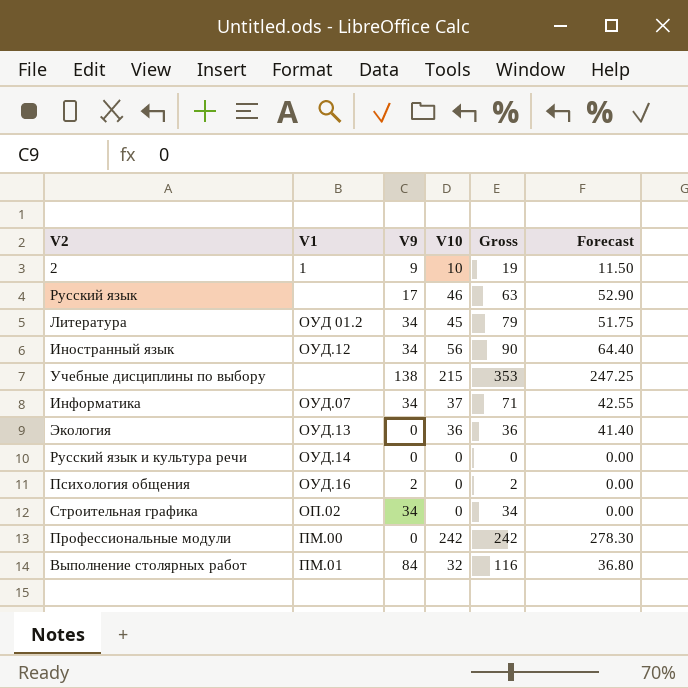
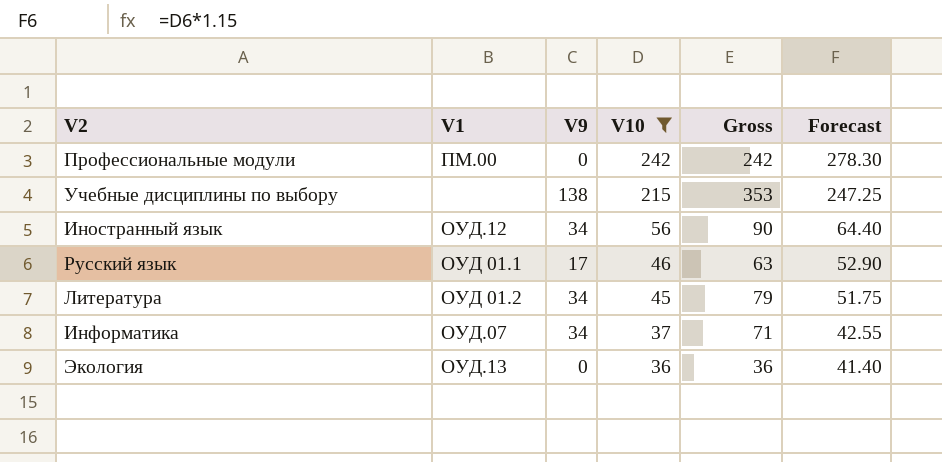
filter: none -> V10 >= 36
row order: none -> V10 descending
Русский язык | V1: none -> ОУД 01.1

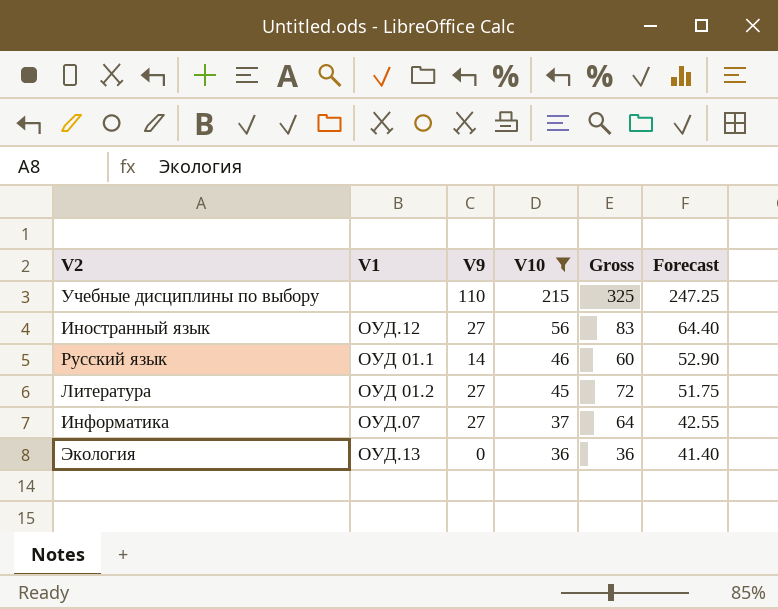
row Профессиональные модули: ПМ.00 | 0 | 242 | 242 | 278.30 -> none
Учебные дисциплины по выбору | V9: 138 -> 110
Учебные дисциплины по выбору | Gross: 353 -> 325
Иностранный язык | V9: 34 -> 27
Иностранный язык | Gross: 90 -> 83
Русский язык | V9: 17 -> 14
Русский язык | Gross: 63 -> 60
Литература | V9: 34 -> 27
Литература | Gross: 79 -> 72
Информатика | V9: 34 -> 27
Информатика | Gross: 71 -> 64

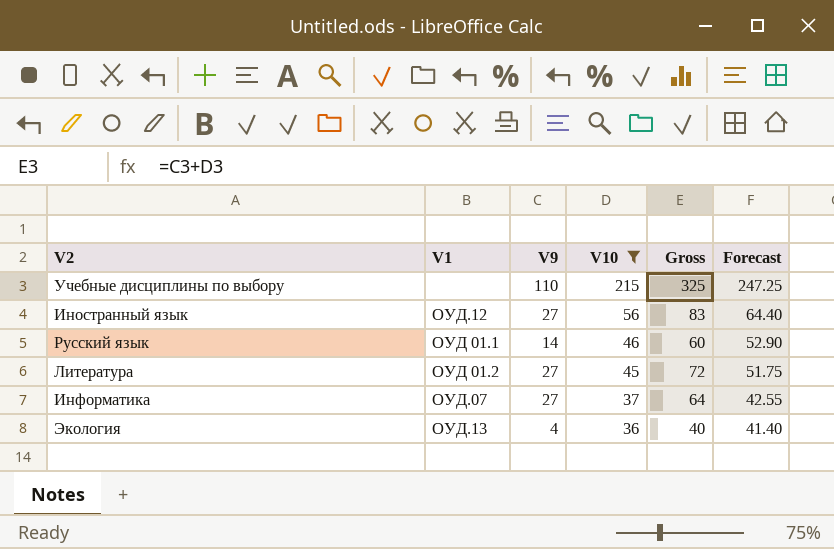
Экология | V9: 0 -> 4
Экология | Gross: 36 -> 40

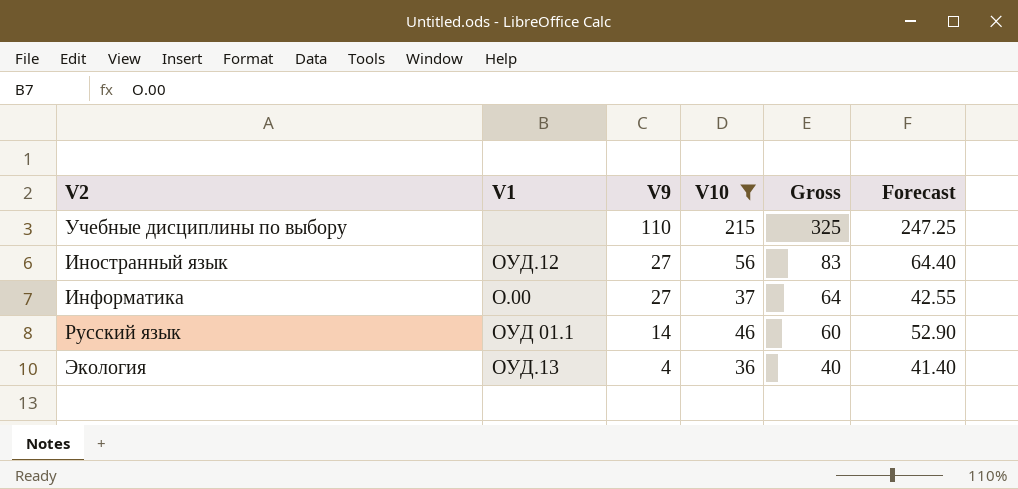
row order: V10 descending -> V9 descending
row Литература: ОУД 01.2 | 27 | 45 | 72 | 51.75 -> none
Информатика | V1: ОУД.07 -> О.00

